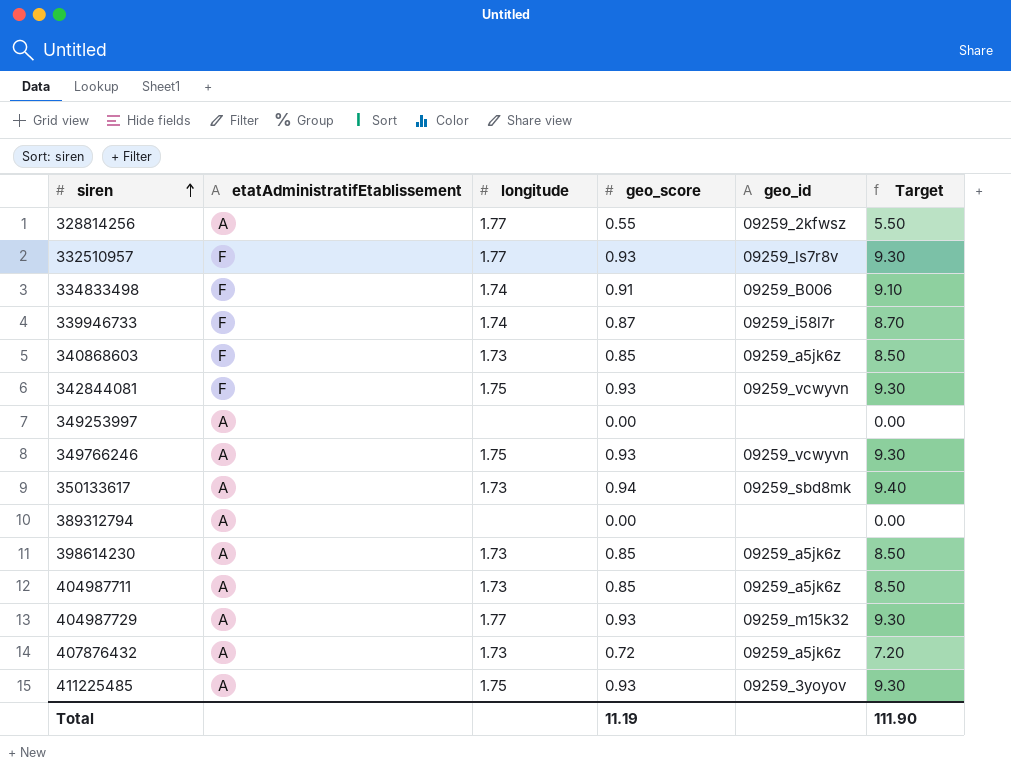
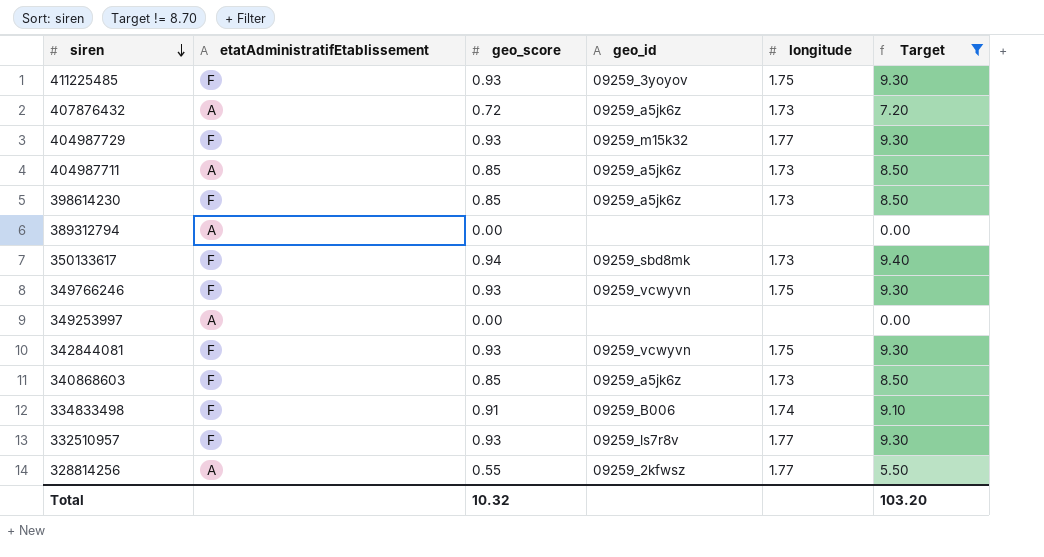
filter: none -> Target != 8.70
row order: siren ascending -> siren descending
column longitude | position: 3 -> 5
411225485 | etatAdministratifEtablissement: A -> F
404987729 | etatAdministratifEtablissement: A -> F
398614230 | etatAdministratifEtablissement: A -> F
350133617 | etatAdministratifEtablissement: A -> F
349766246 | etatAdministratifEtablissement: A -> F
Total | geo_score: 11.19 -> 10.32
Total | Target: 111.90 -> 103.20

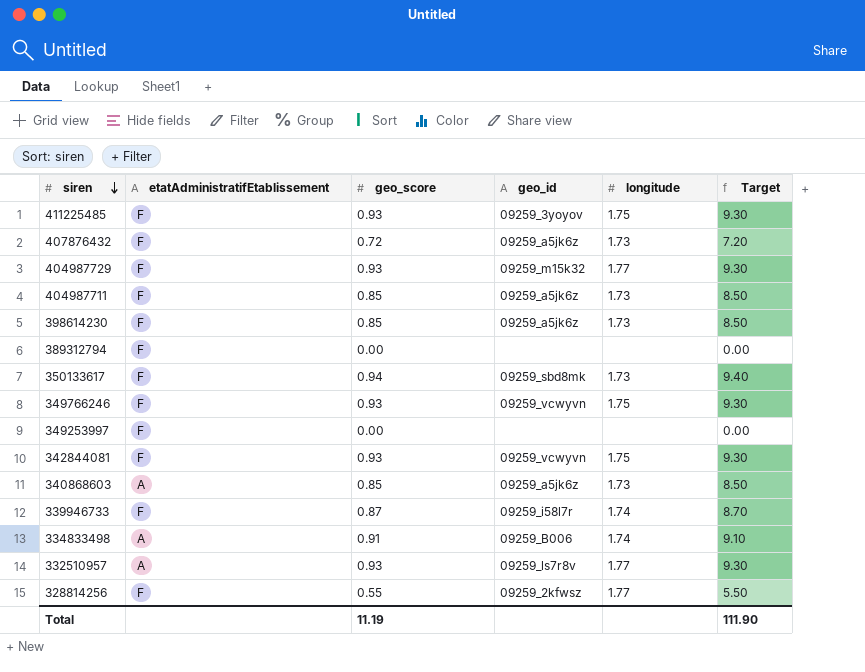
filter: Target != 8.70 -> none
407876432 | etatAdministratifEtablissement: A -> F
404987711 | etatAdministratifEtablissement: A -> F
389312794 | etatAdministratifEtablissement: A -> F
349253997 | etatAdministratifEtablissement: A -> F
340868603 | etatAdministratifEtablissement: F -> A
334833498 | etatAdministratifEtablissement: F -> A
332510957 | etatAdministratifEtablissement: F -> A
328814256 | etatAdministratifEtablissement: A -> F
Total | geo_score: 10.32 -> 11.19
Total | Target: 103.20 -> 111.90

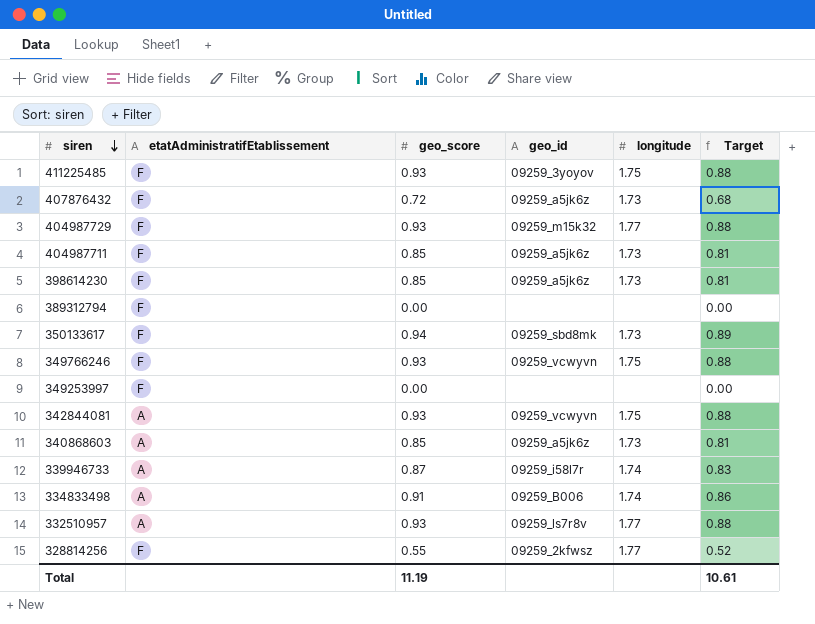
column Target | formula: [geo_score] * 10 -> [geo_score] * 0.95
342844081 | etatAdministratifEtablissement: F -> A
339946733 | etatAdministratifEtablissement: F -> A
Total | Target: 111.90 -> 10.61

